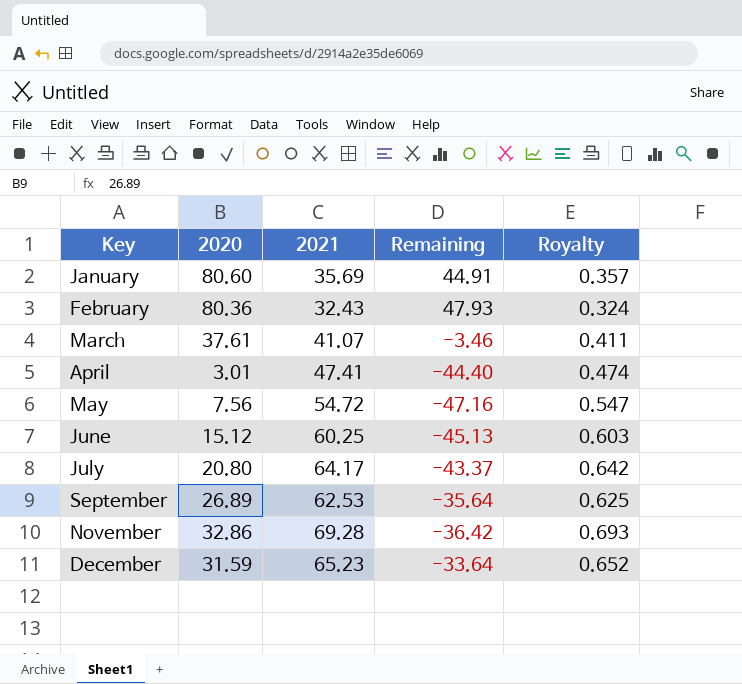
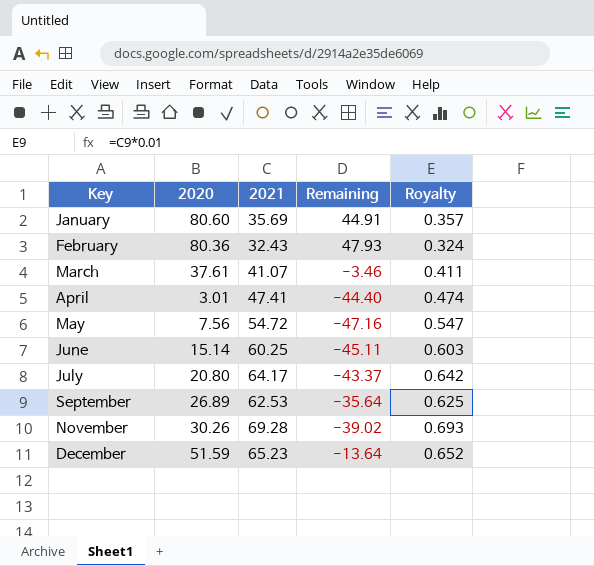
June | 2020: 15.12 -> 15.14
June | Remaining: -45.13 -> -45.11
November | 2020: 32.86 -> 30.26
November | Remaining: -36.42 -> -39.02
December | 2020: 31.59 -> 51.59
December | Remaining: -33.64 -> -13.64

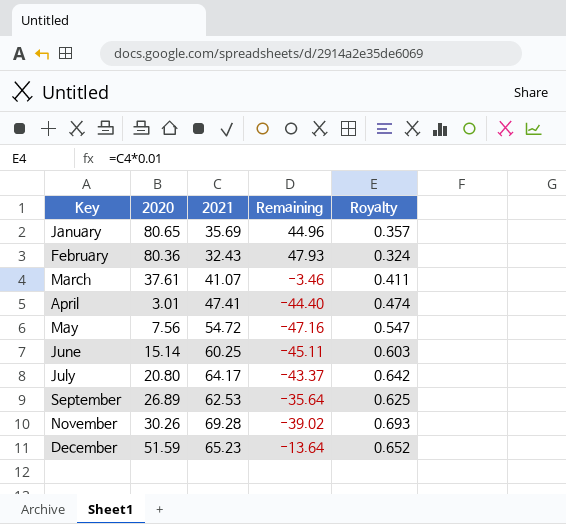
January | 2020: 80.60 -> 80.65
January | Remaining: 44.91 -> 44.96

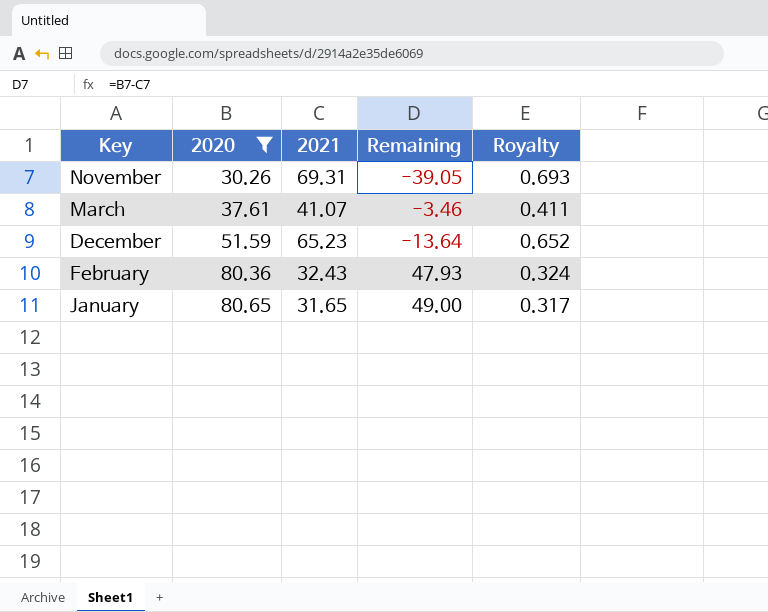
filter: none -> 2020 >= 30.26
row order: Key ascending -> 2020 ascending
November | 2021: 69.28 -> 69.31
November | Remaining: -39.02 -> -39.05
January | 2021: 35.69 -> 31.65
January | Remaining: 44.96 -> 49.00
January | Royalty: 0.357 -> 0.317

